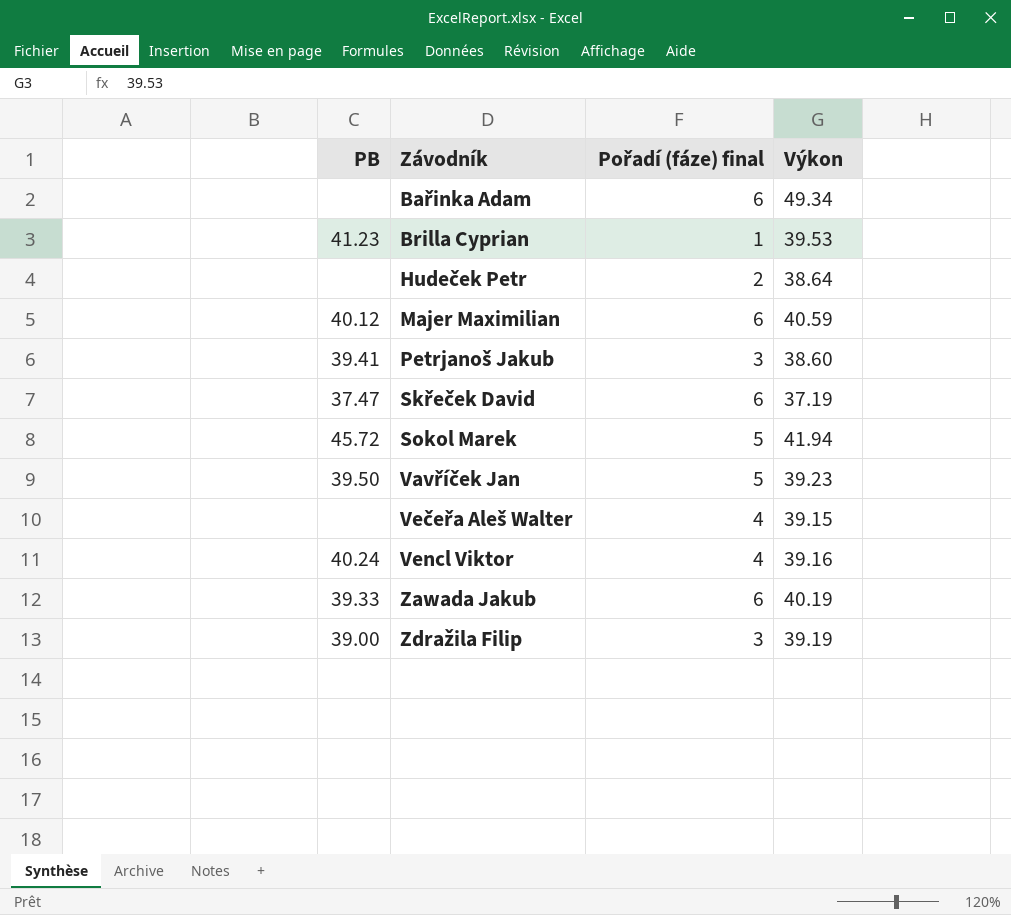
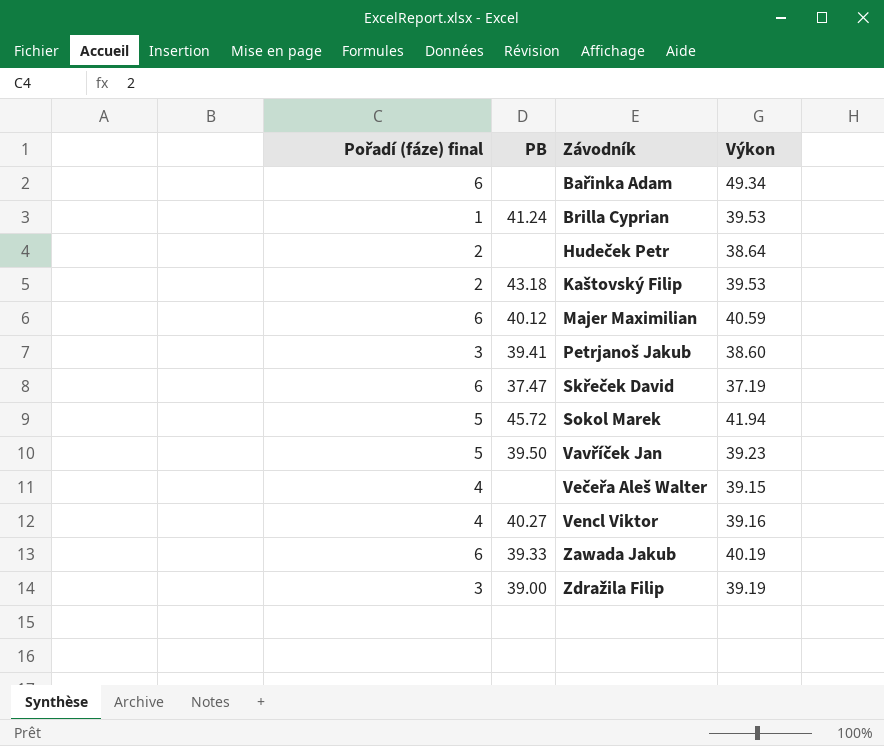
column Pořadí (fáze) final | position: 3 -> 1
Brilla Cyprian | PB: 41.23 -> 41.24
row Kaštovský Filip: none -> 2 | 43.18 | 39.53
Vencl Viktor | PB: 40.24 -> 40.27

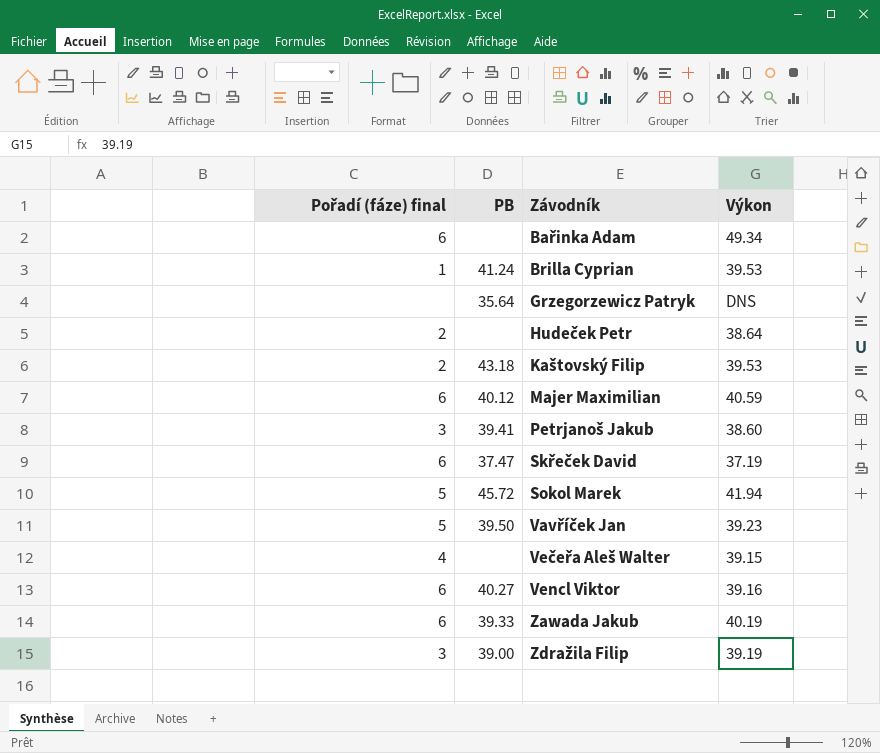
row Grzegorzewicz Patryk: none -> none | 35.64 | DNS
Vencl Viktor | Pořadí (fáze) final: 4 -> 6

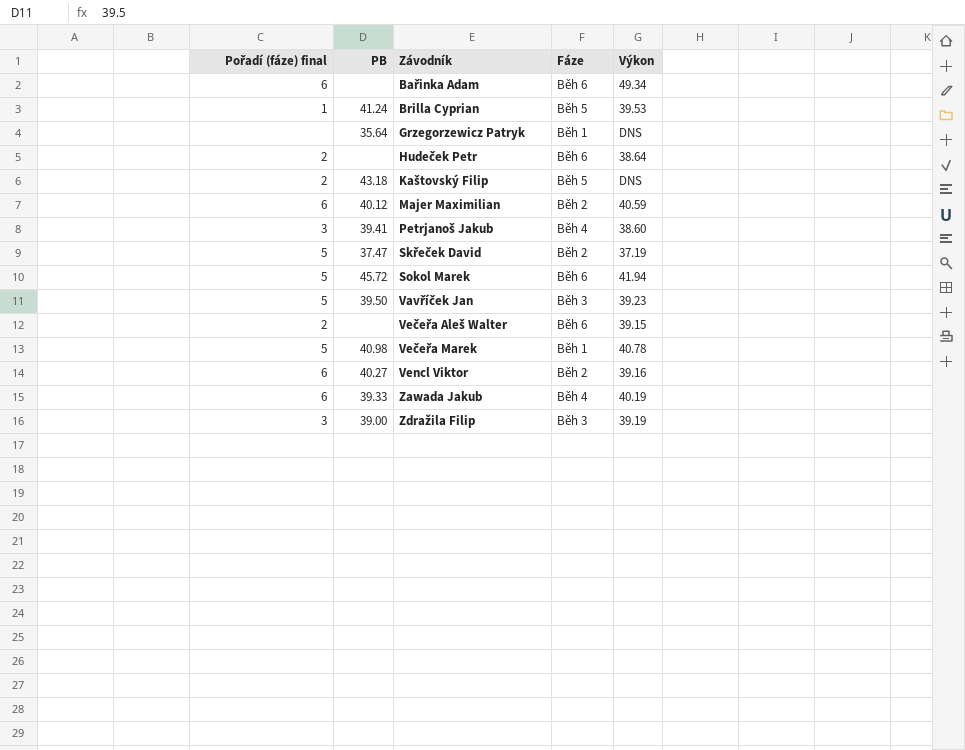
column Fáze | position: none -> 4
Kaštovský Filip | Výkon: 39.53 -> DNS
Skřeček David | Pořadí (fáze) final: 6 -> 5
Večeřa Aleš Walter | Pořadí (fáze) final: 4 -> 2
row Večeřa Marek: none -> 5 | 40.98 | Běh 1 | 40.78

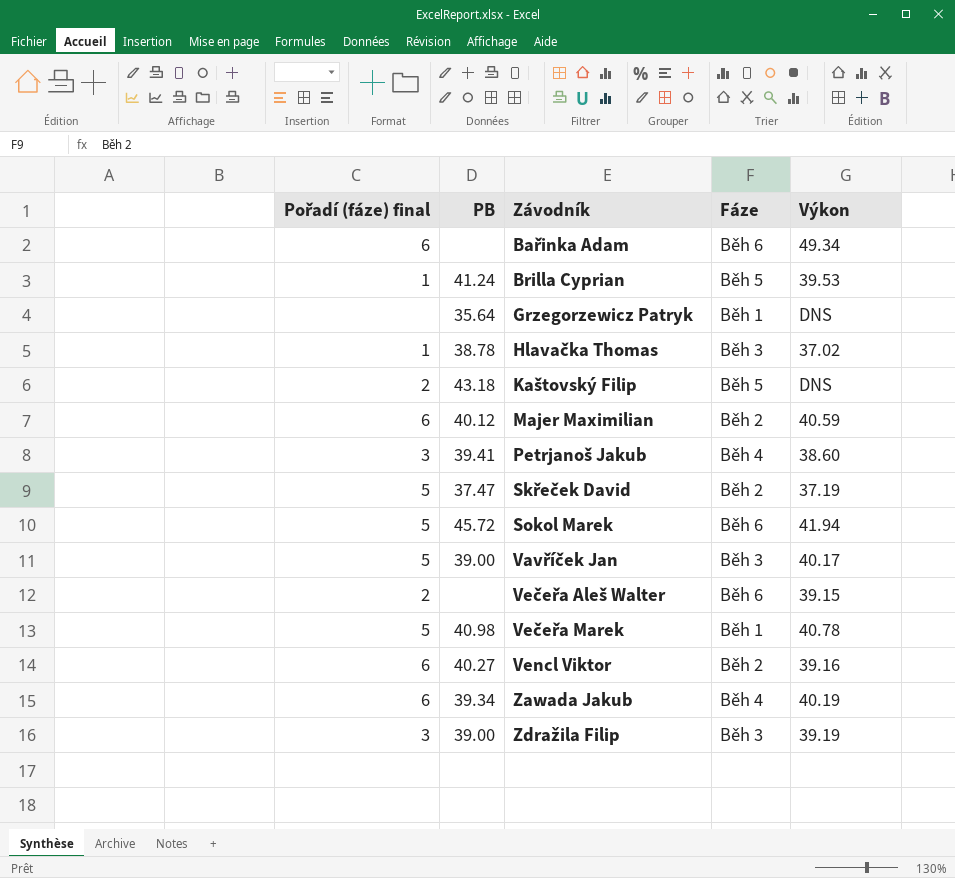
row Hudeček Petr: 2 | none | Běh 6 | 38.64 -> none
row Hlavačka Thomas: none -> 1 | 38.78 | Běh 3 | 37.02
Vavříček Jan | PB: 39.50 -> 39.00
Vavříček Jan | Výkon: 39.23 -> 40.17
Zawada Jakub | PB: 39.33 -> 39.34

